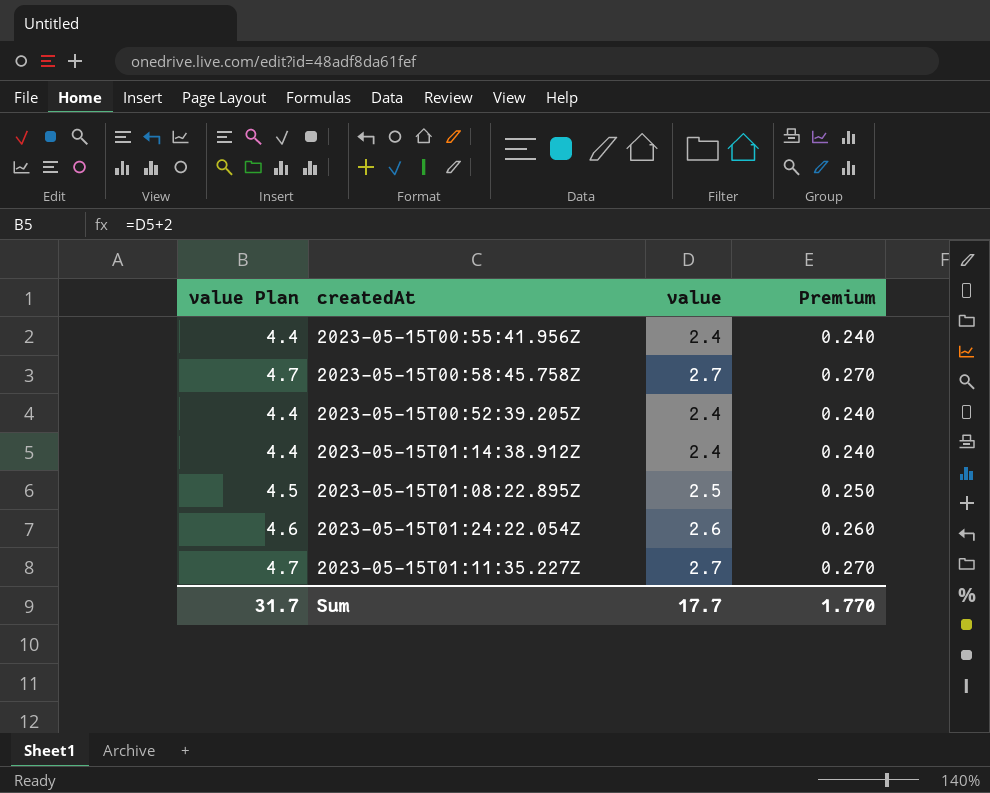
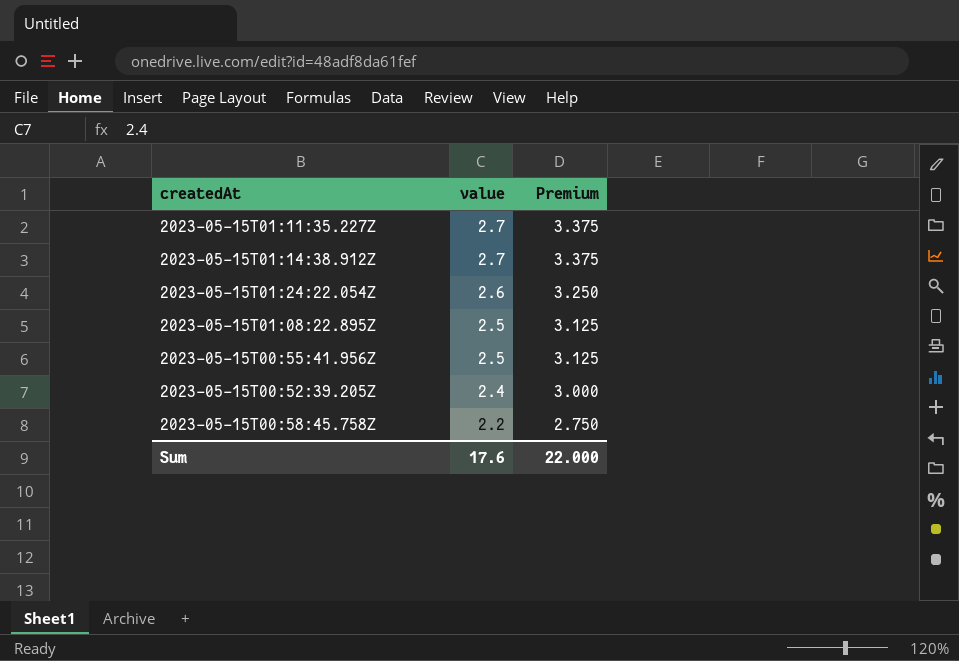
row order: none -> value descending
column value Plan | formula: [value] + 2 -> none
column Premium | formula: [value] * 0.1 -> [value] * 1.25
2023-05-15T01:14:38.912Z | value: 2.4 -> 2.7
2023-05-15T00:55:41.956Z | value: 2.4 -> 2.5
2023-05-15T00:58:45.758Z | value: 2.7 -> 2.2
Sum | value: 17.7 -> 17.6
Sum | Premium: 1.770 -> 22.000

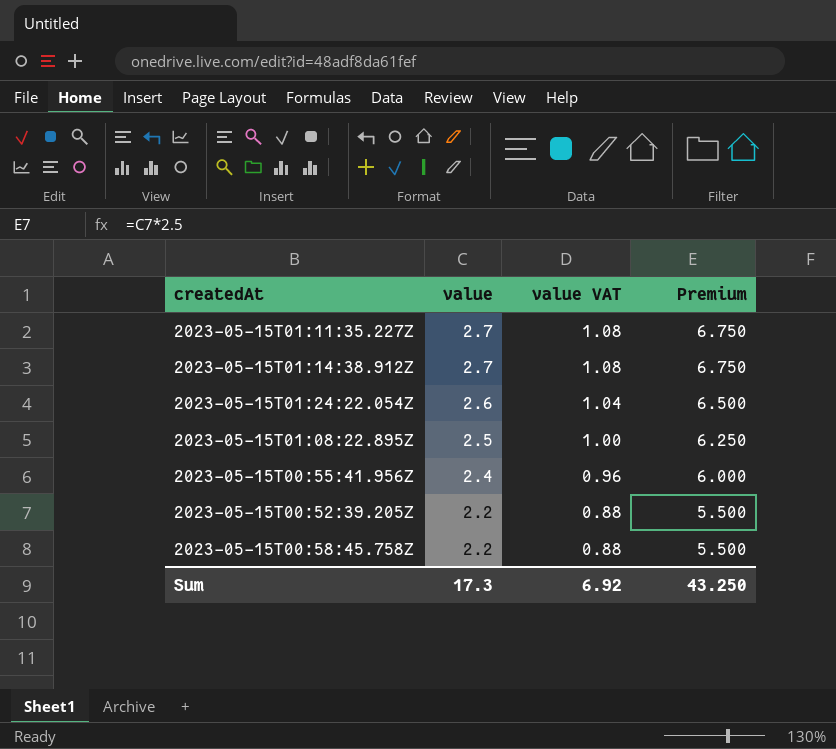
column value VAT | formula: none -> [value] * 0.4
column Premium | formula: [value] * 1.25 -> [value] * 2.5
2023-05-15T00:55:41.956Z | value: 2.5 -> 2.4
2023-05-15T00:52:39.205Z | value: 2.4 -> 2.2
Sum | value: 17.6 -> 17.3
Sum | Premium: 22.000 -> 43.250

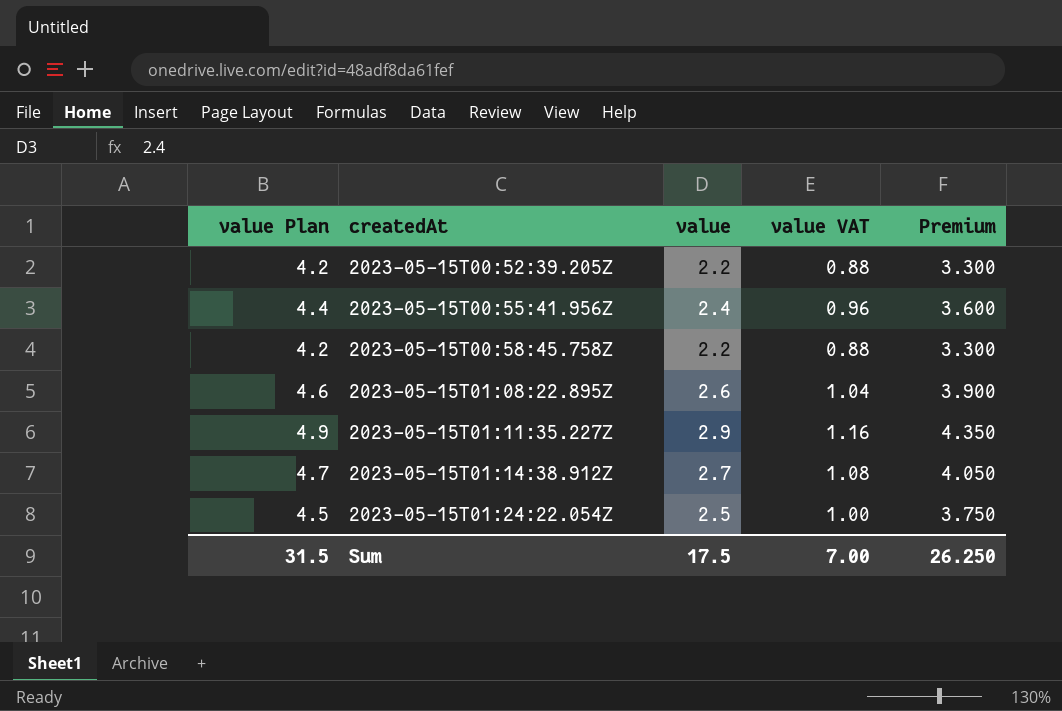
row order: value descending -> createdAt ascending
column value Plan | formula: none -> [value] + 2
column Premium | formula: [value] * 2.5 -> [value] * 1.5
2023-05-15T01:08:22.895Z | value: 2.5 -> 2.6
2023-05-15T01:08:22.895Z | value VAT: 1.00 -> 1.04
2023-05-15T01:11:35.227Z | value: 2.7 -> 2.9
2023-05-15T01:11:35.227Z | value VAT: 1.08 -> 1.16
2023-05-15T01:24:22.054Z | value: 2.6 -> 2.5
2023-05-15T01:24:22.054Z | value VAT: 1.04 -> 1.00
Sum | value: 17.3 -> 17.5
Sum | value VAT: 6.92 -> 7.00
Sum | Premium: 43.250 -> 26.250

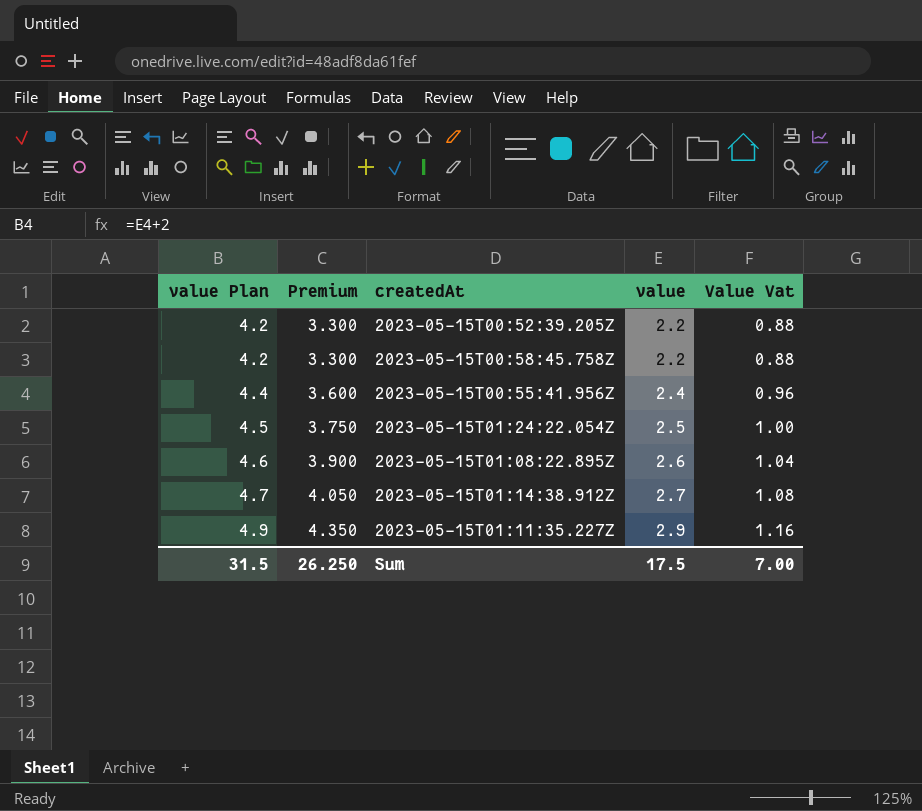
row order: createdAt ascending -> value Plan ascending
column Premium | position: 5 -> 2
column name: value VAT -> Value Vat

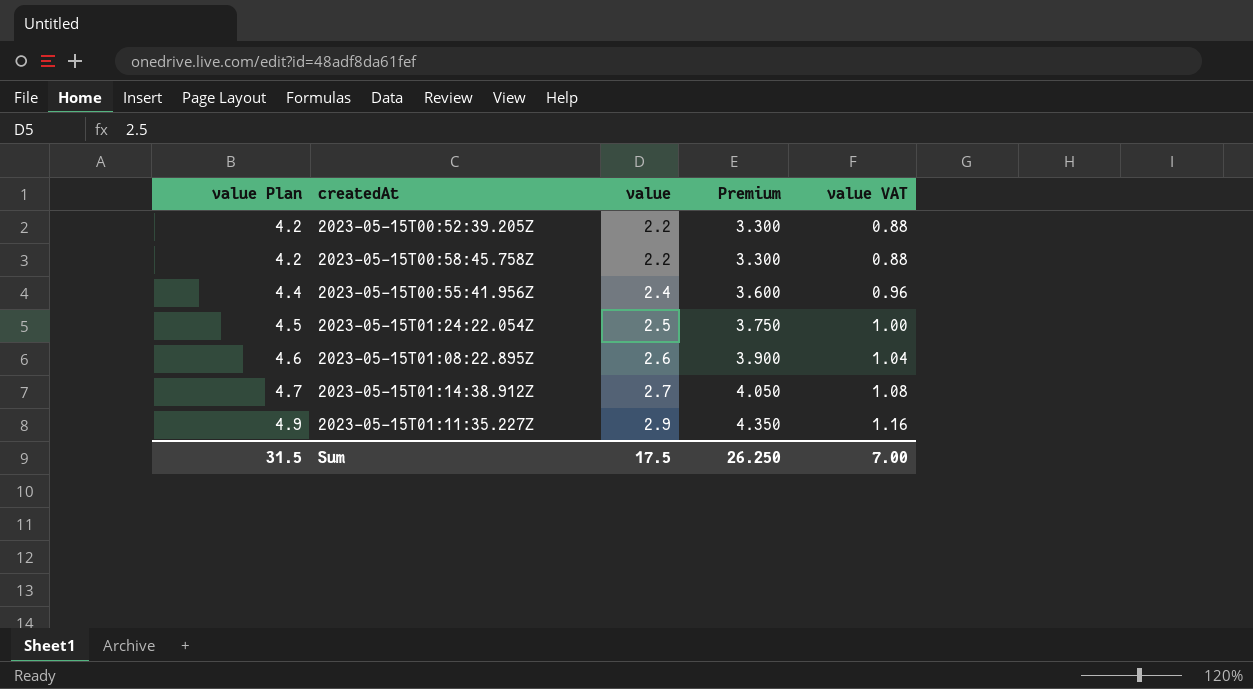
column Premium | position: 2 -> 4
column name: Value Vat -> value VAT

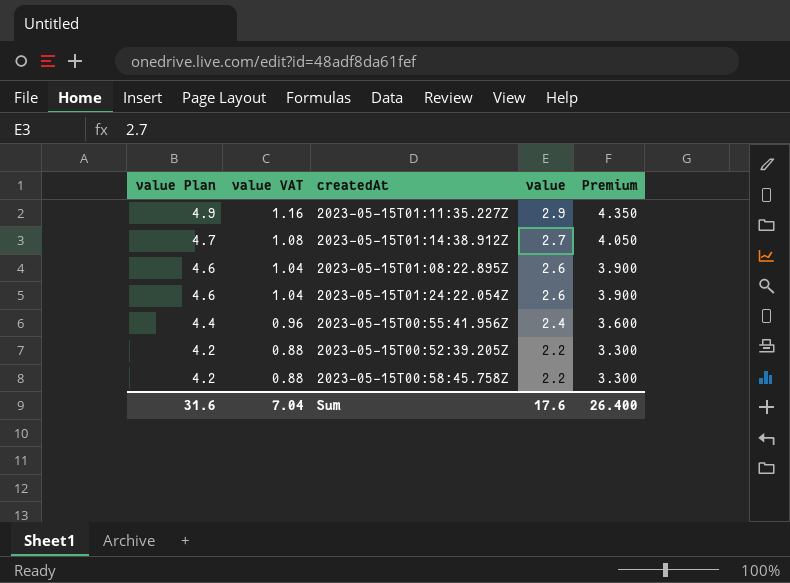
row order: value Plan ascending -> value Plan descending
column value VAT | position: 5 -> 2
2023-05-15T01:24:22.054Z | value Plan: 4.5 -> 4.6
2023-05-15T01:24:22.054Z | value VAT: 1.00 -> 1.04
2023-05-15T01:24:22.054Z | value: 2.5 -> 2.6
2023-05-15T01:24:22.054Z | Premium: 3.750 -> 3.900
Sum | value Plan: 31.5 -> 31.6
Sum | value VAT: 7.00 -> 7.04
Sum | value: 17.5 -> 17.6
Sum | Premium: 26.250 -> 26.400

